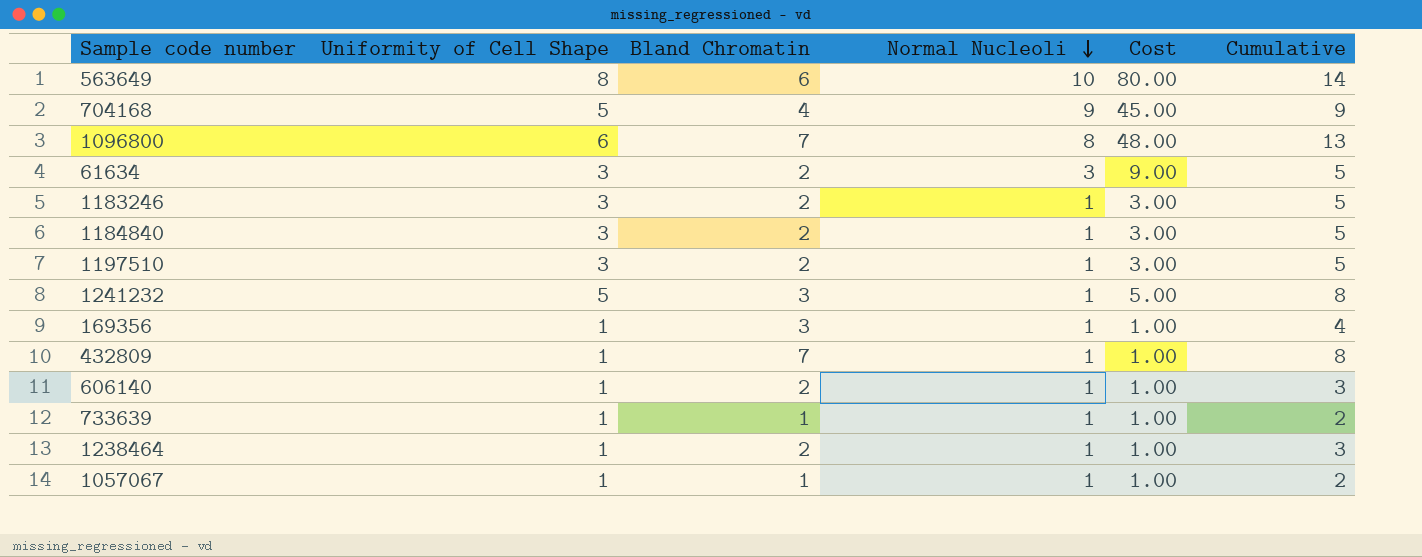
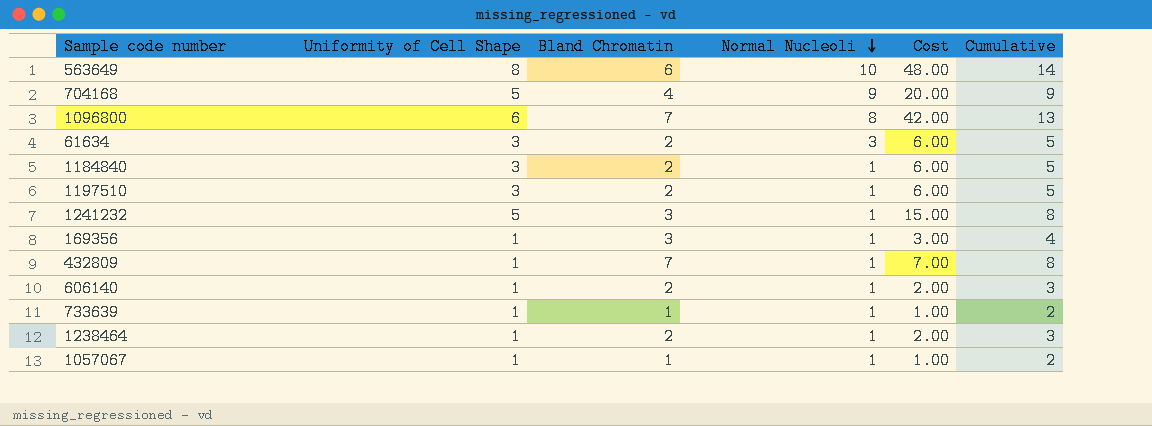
column Cost | formula: [Uniformity of Cell Shape] * [Normal Nucleoli] -> [Uniformity of Cell Shape] * [Bland Chromatin]
row 1183246: 3 | 2 | 1 | 3.00 | 5 -> none

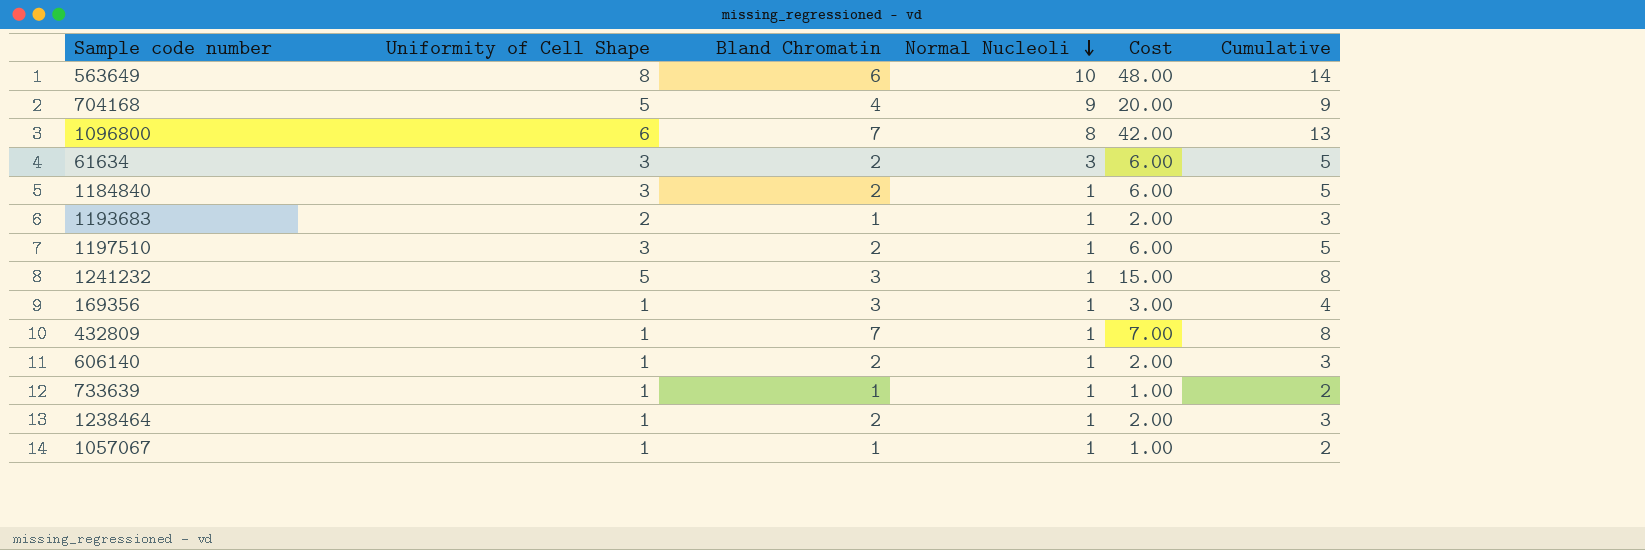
row 1193683: none -> 2 | 1 | 1 | 2.00 | 3

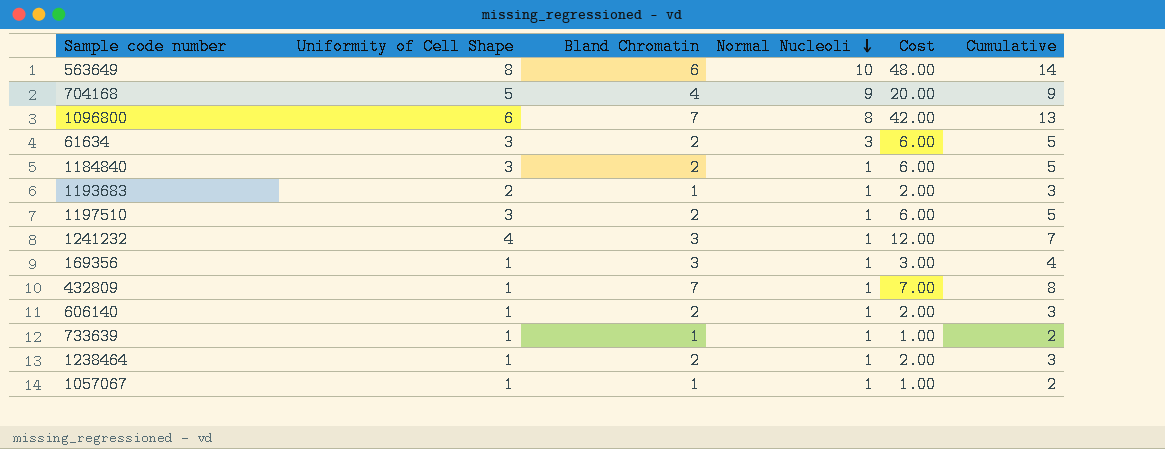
1241232 | Uniformity of Cell Shape: 5 -> 4
1241232 | Cost: 15.00 -> 12.00
1241232 | Cumulative: 8 -> 7

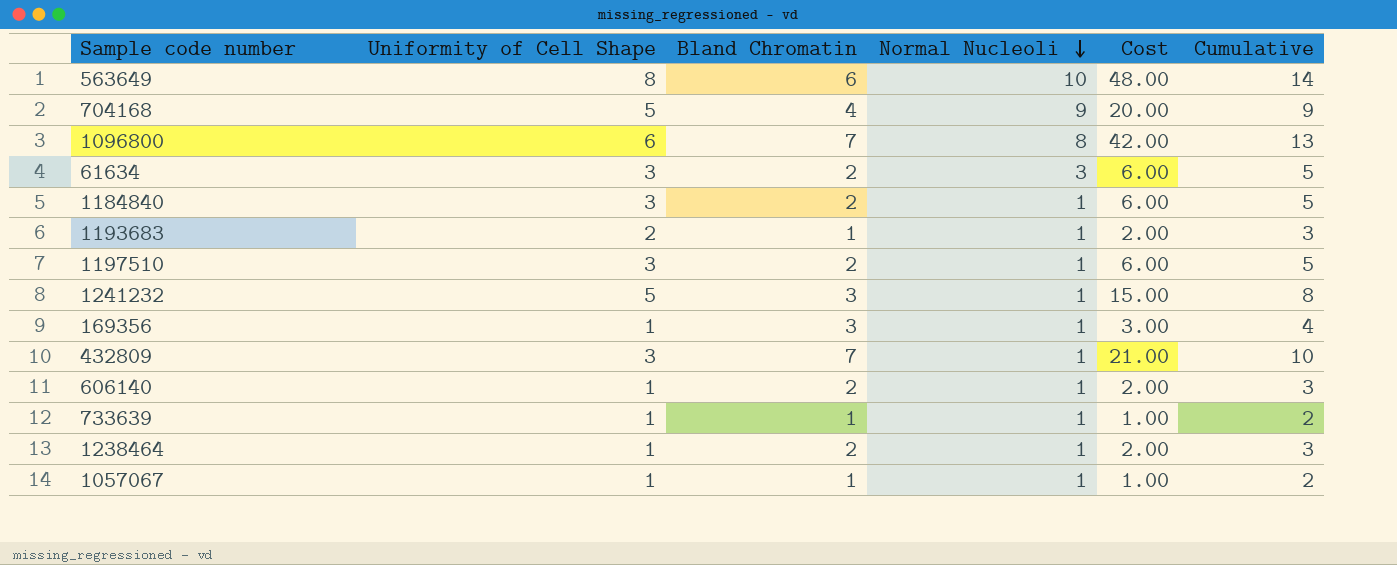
1241232 | Uniformity of Cell Shape: 4 -> 5
1241232 | Cost: 12.00 -> 15.00
1241232 | Cumulative: 7 -> 8
432809 | Uniformity of Cell Shape: 1 -> 3
432809 | Cost: 7.00 -> 21.00
432809 | Cumulative: 8 -> 10

